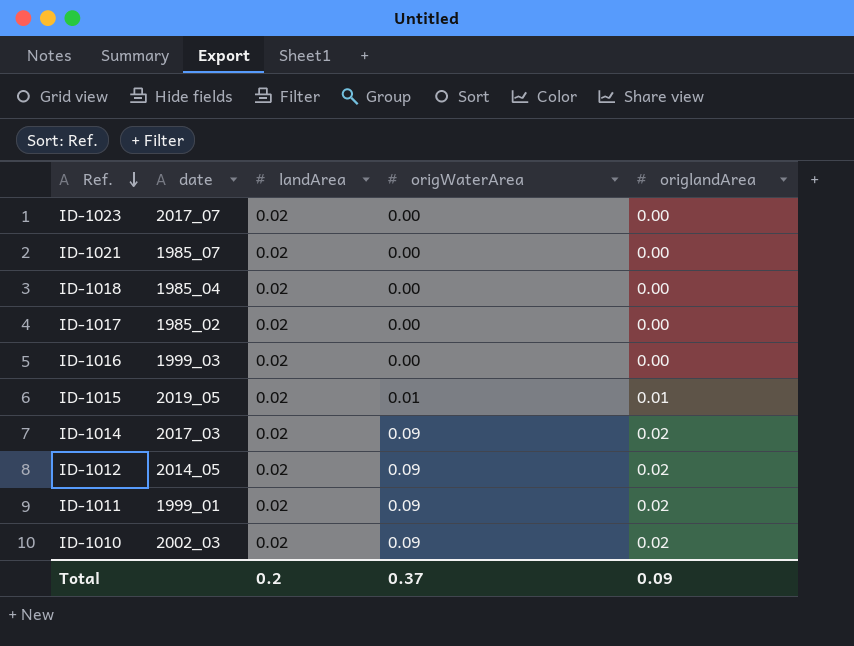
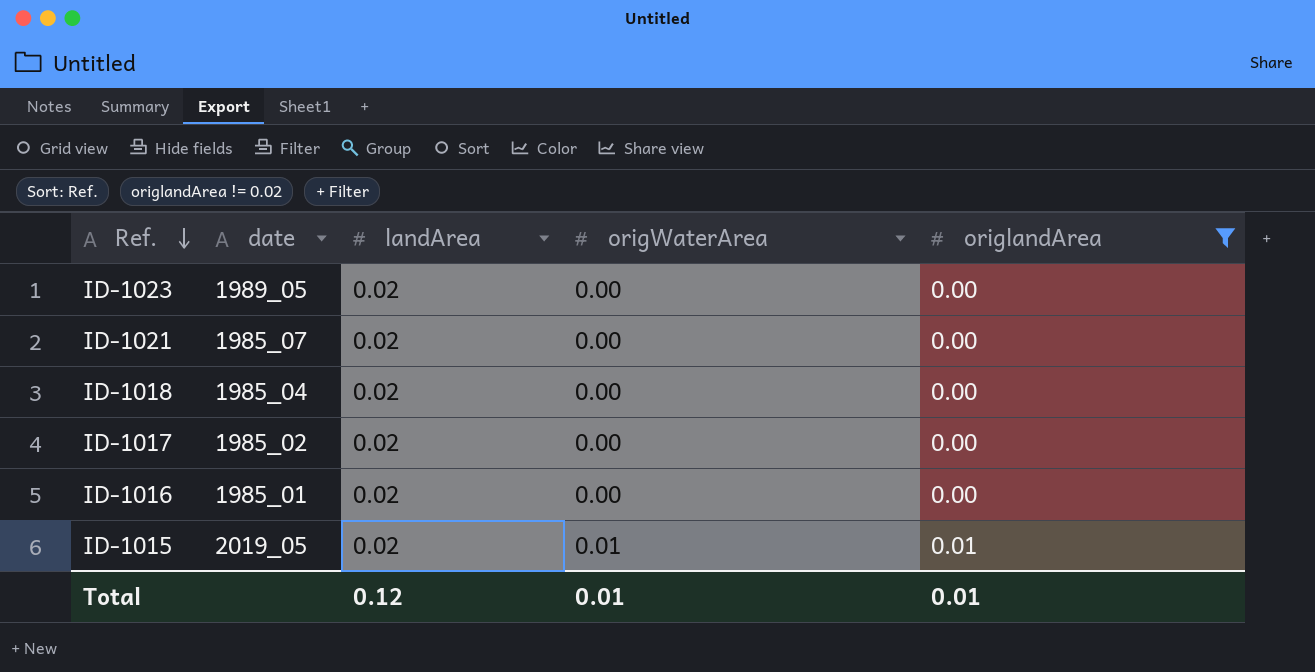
filter: none -> origlandArea != 0.02
ID-1023 | date: 2017_07 -> 1989_05
ID-1016 | date: 1999_03 -> 1985_01
Total | landArea: 0.2 -> 0.12
Total | origWaterArea: 0.37 -> 0.01
Total | origlandArea: 0.09 -> 0.01

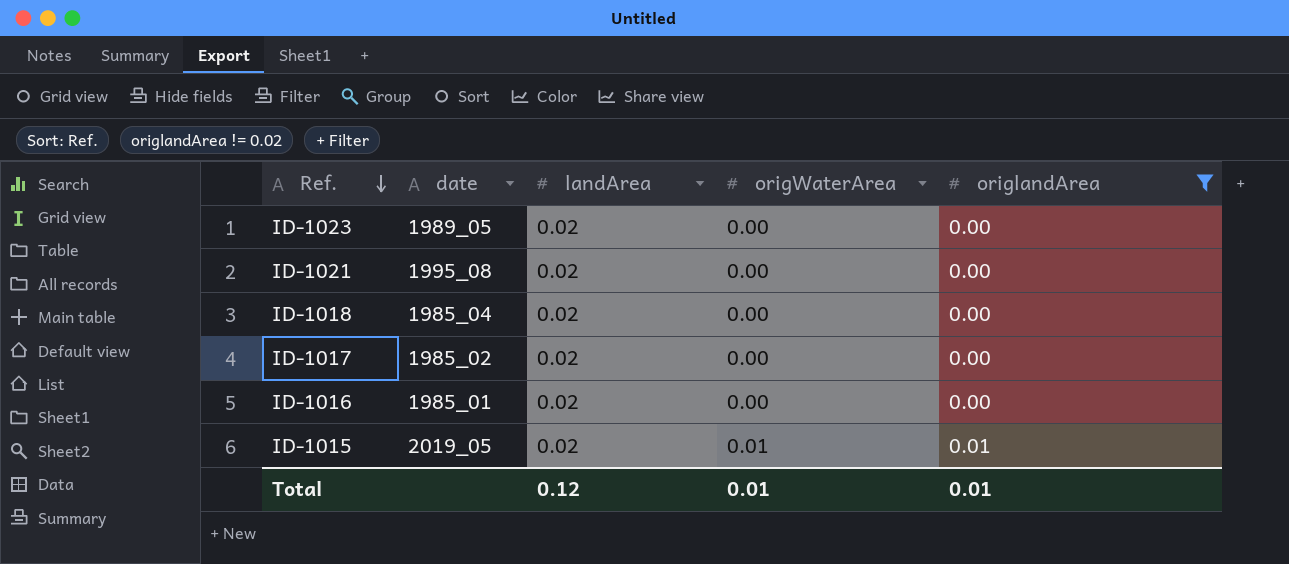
ID-1021 | date: 1985_07 -> 1995_08

